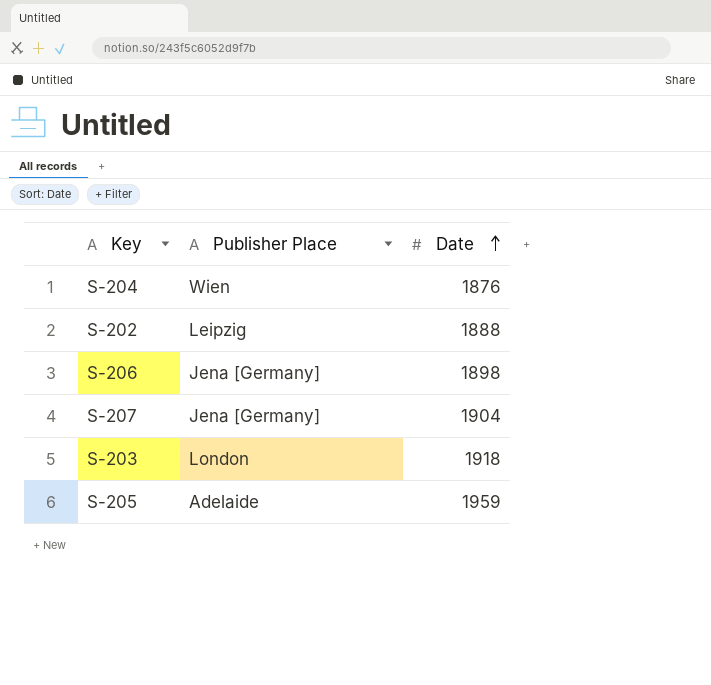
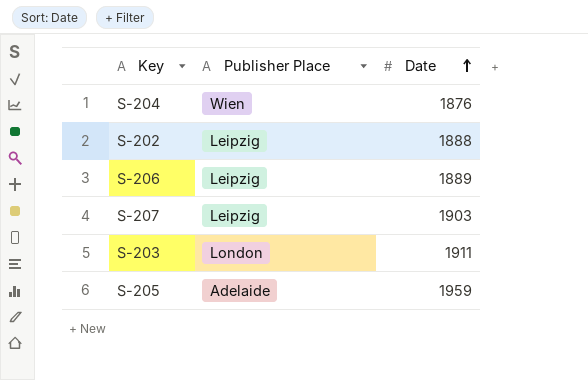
S-206 | Publisher Place: Jena [Germany] -> Leipzig
S-206 | Date: 1898 -> 1889
S-207 | Publisher Place: Jena [Germany] -> Leipzig
S-207 | Date: 1904 -> 1903
S-203 | Date: 1918 -> 1911

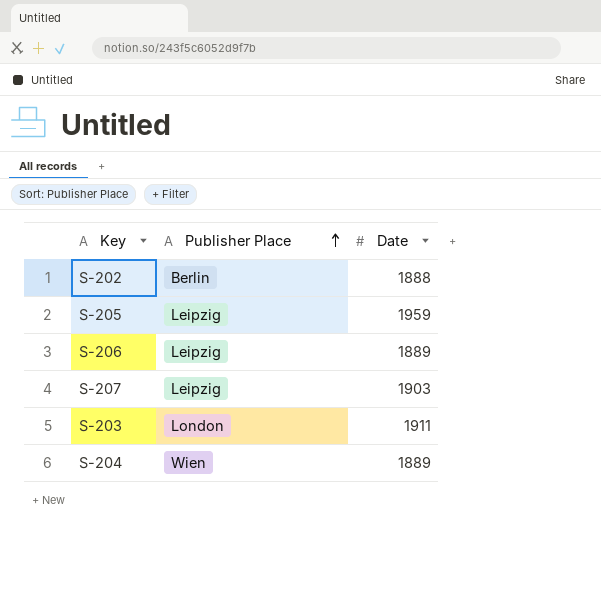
row order: Date ascending -> Publisher Place ascending
S-202 | Publisher Place: Leipzig -> Berlin
S-205 | Publisher Place: Adelaide -> Leipzig
S-204 | Date: 1876 -> 1889

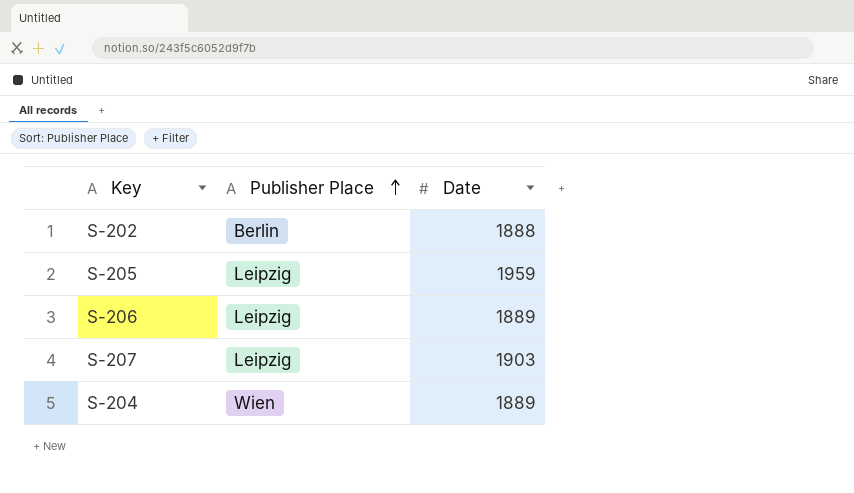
row S-203: London | 1911 -> none

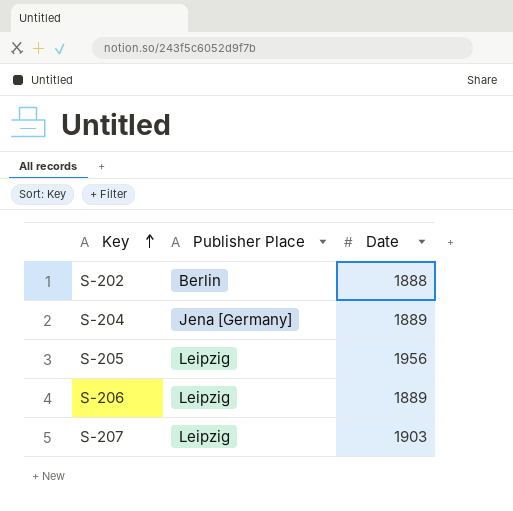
row order: Publisher Place ascending -> Key ascending
S-204 | Publisher Place: Wien -> Jena [Germany]
S-205 | Date: 1959 -> 1956

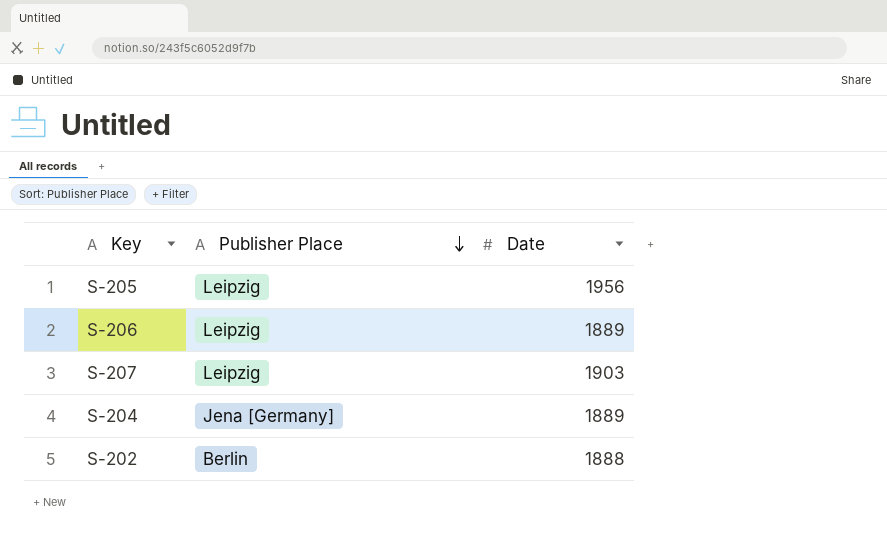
row order: Key ascending -> Publisher Place descending

